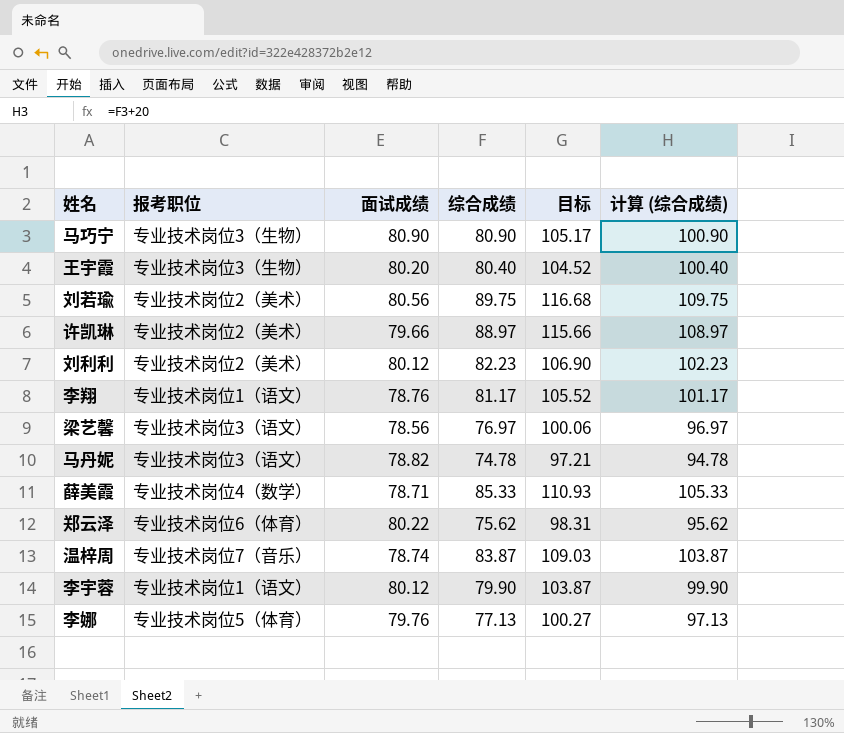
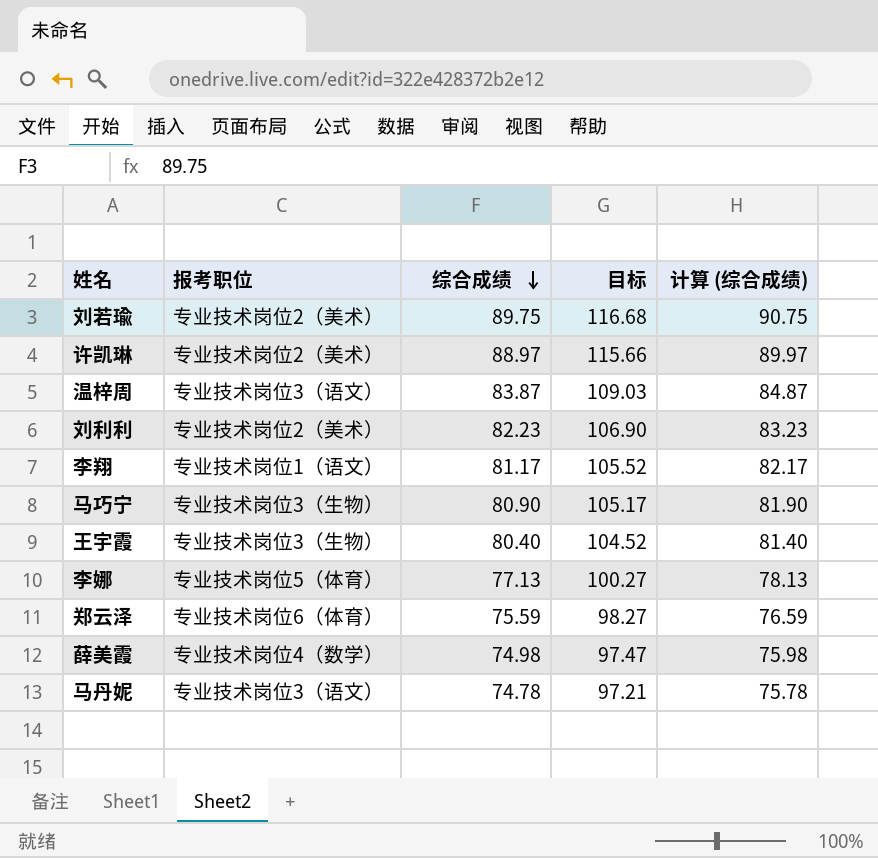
row order: none -> 综合成绩 descending
column 面试成绩 | position: 3 -> none
column 计算 (综合成绩) | formula: [综合成绩] + 20 -> [综合成绩] + 1
row 梁艺馨: 专业技术岗位3（语文） | 78.56 | 76.97 | 100.06 | 96.97 -> none
row 李宇蓉: 专业技术岗位1（语文） | 80.12 | 79.90 | 103.87 | 99.90 -> none
温梓周 | 报考职位: 专业技术岗位7（音乐） -> 专业技术岗位3（语文）
郑云泽 | 综合成绩: 75.62 -> 75.59
郑云泽 | 目标: 98.31 -> 98.27
薛美霞 | 综合成绩: 85.33 -> 74.98
薛美霞 | 目标: 110.93 -> 97.47

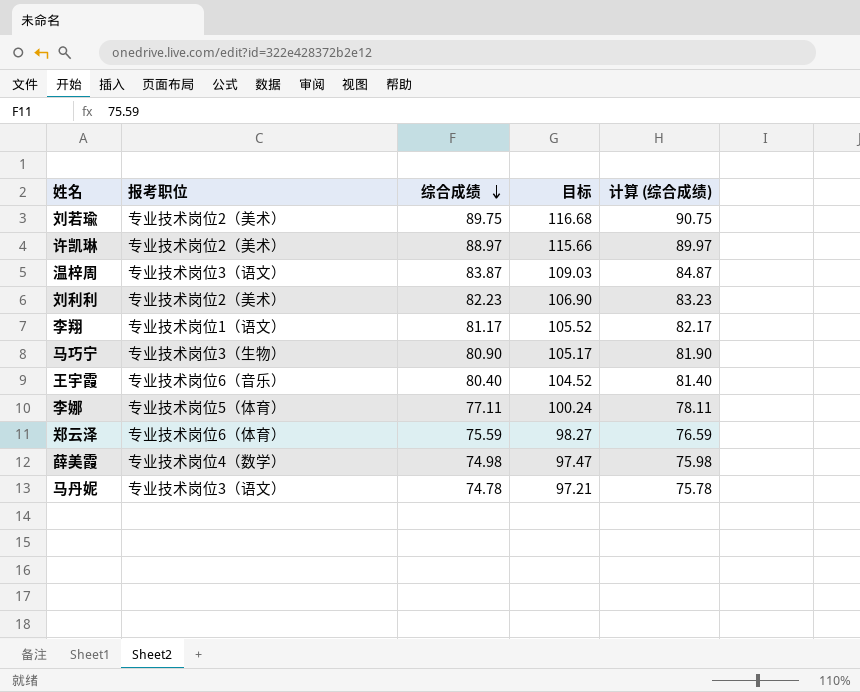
王宇霞 | 报考职位: 专业技术岗位3（生物） -> 专业技术岗位6（音乐）
李娜 | 综合成绩: 77.13 -> 77.11
李娜 | 目标: 100.27 -> 100.24
李娜 | 计算 (综合成绩): 78.13 -> 78.11

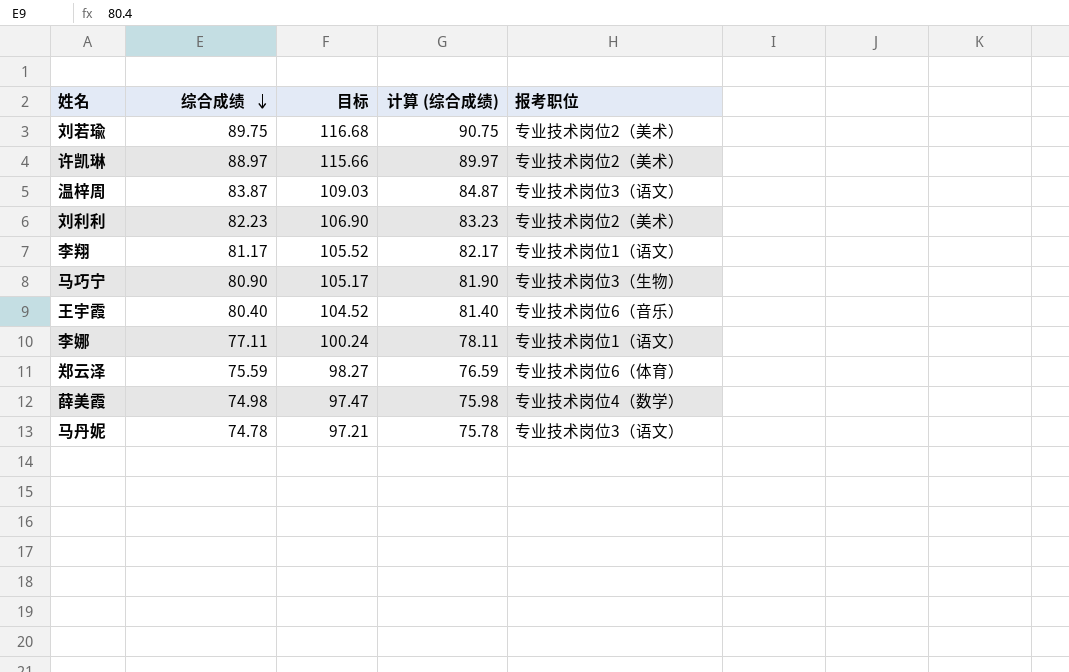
column 报考职位 | position: 2 -> 5
李娜 | 报考职位: 专业技术岗位5（体育） -> 专业技术岗位1（语文）

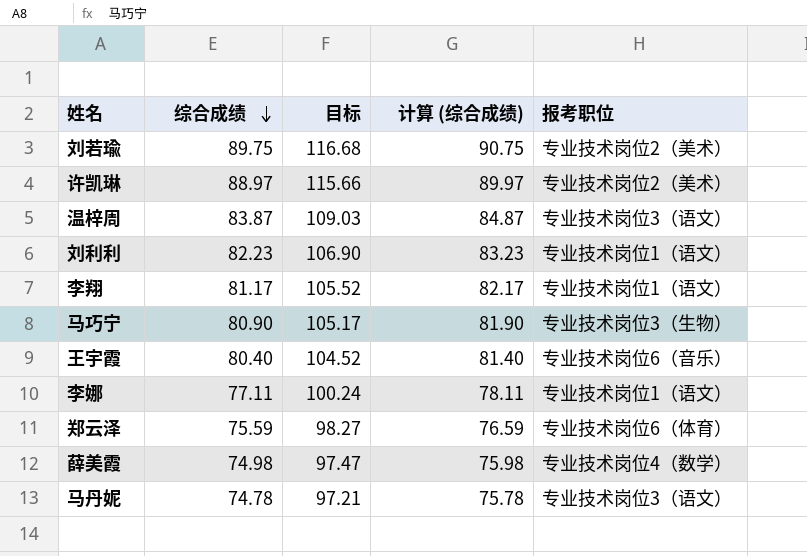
刘利利 | 报考职位: 专业技术岗位2（美术） -> 专业技术岗位1（语文）

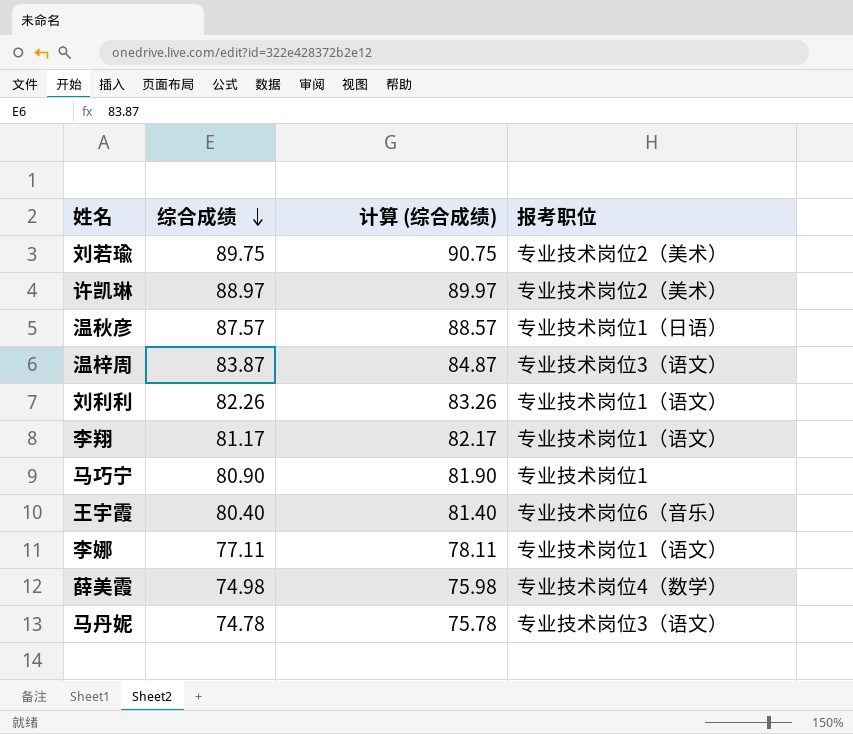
column 目标 | formula: [综合成绩] * 1.3 -> none
row 郑云泽: 75.59 | 98.27 | 76.59 | 专业技术岗位6（体育） -> none
row 温秋彦: none -> 87.57 | 88.57 | 专业技术岗位1（日语）
刘利利 | 综合成绩: 82.23 -> 82.26
刘利利 | 计算 (综合成绩): 83.23 -> 83.26
马巧宁 | 报考职位: 专业技术岗位3（生物） -> 专业技术岗位1

